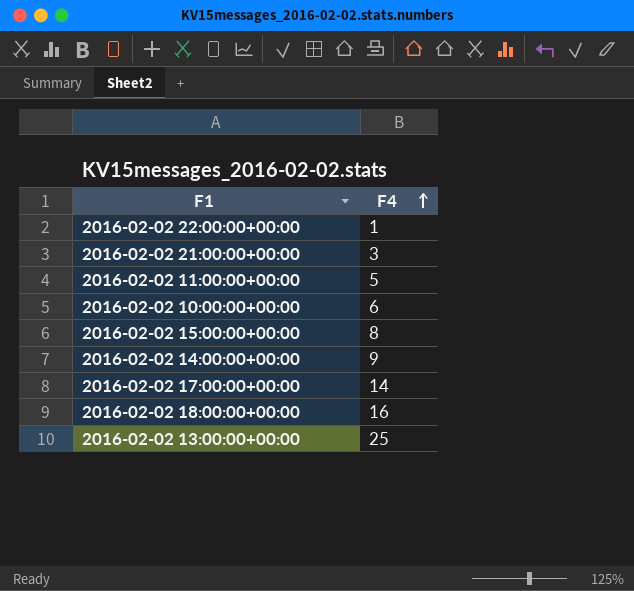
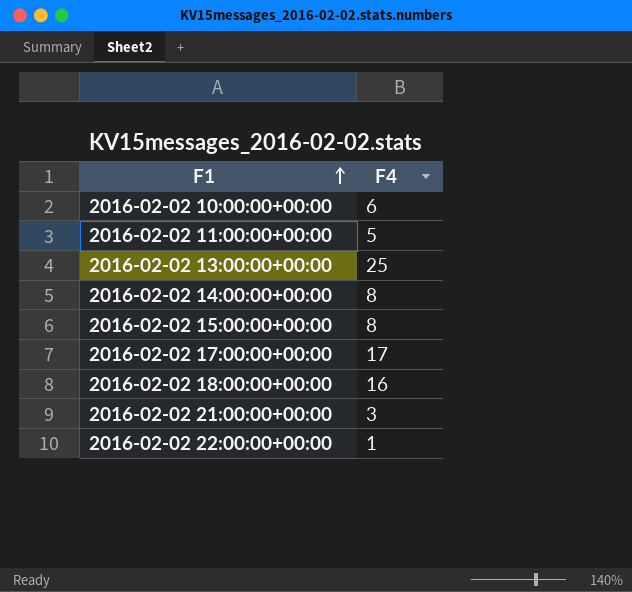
row order: F4 ascending -> F1 ascending
2016-02-02 14:00:00+00:00 | F4: 9 -> 8
2016-02-02 17:00:00+00:00 | F4: 14 -> 17

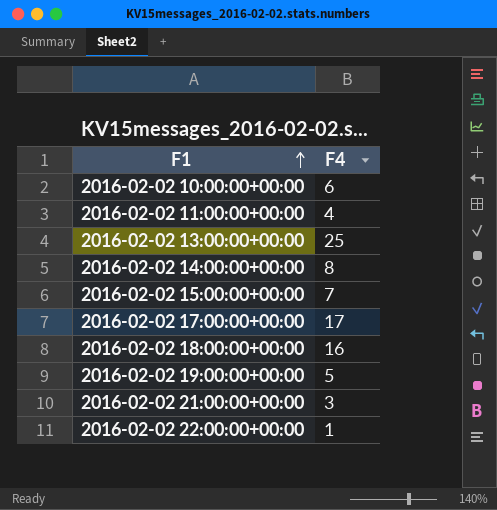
2016-02-02 11:00:00+00:00 | F4: 5 -> 4
2016-02-02 15:00:00+00:00 | F4: 8 -> 7
row 2016-02-02 19:00:00+00:00: none -> 5

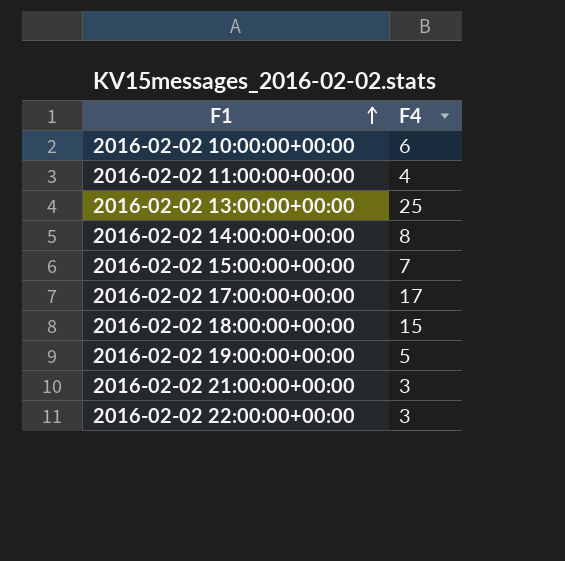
2016-02-02 18:00:00+00:00 | F4: 16 -> 15
2016-02-02 22:00:00+00:00 | F4: 1 -> 3

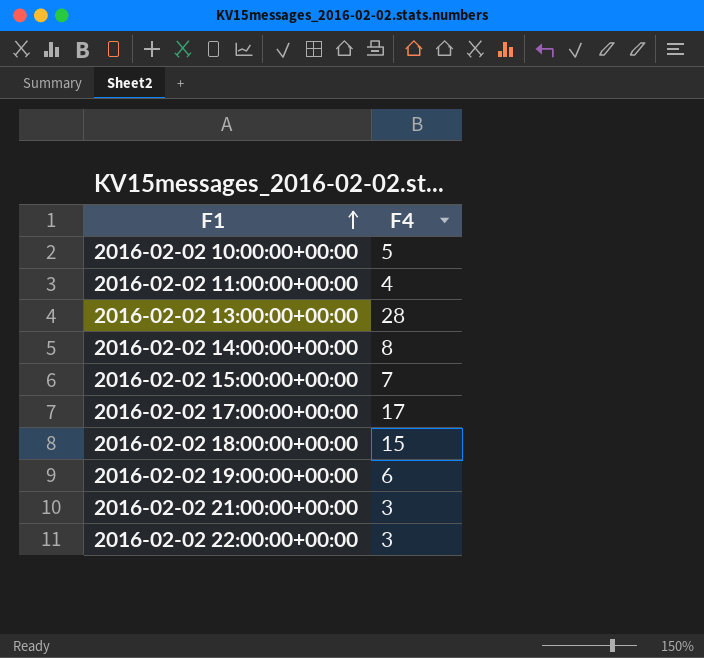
2016-02-02 10:00:00+00:00 | F4: 6 -> 5
2016-02-02 13:00:00+00:00 | F4: 25 -> 28
2016-02-02 19:00:00+00:00 | F4: 5 -> 6

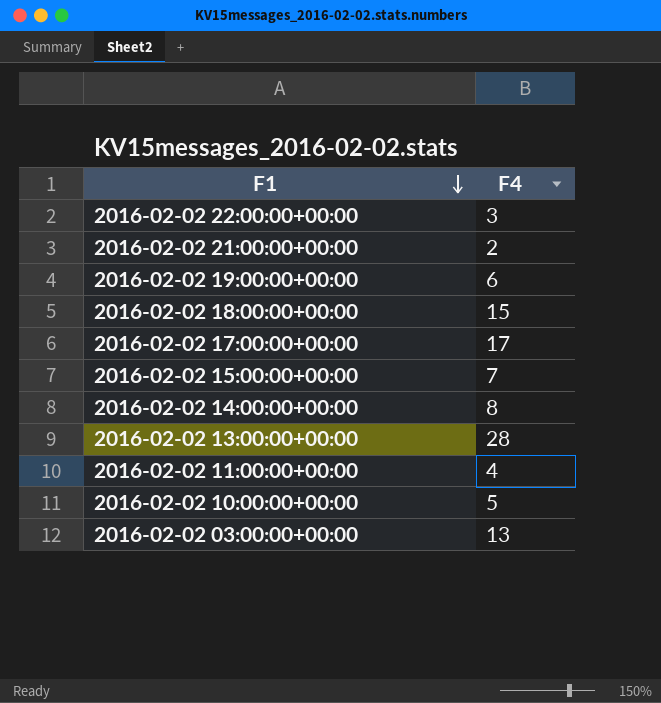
row order: F1 ascending -> F1 descending
2016-02-02 21:00:00+00:00 | F4: 3 -> 2
row 2016-02-02 03:00:00+00:00: none -> 13

